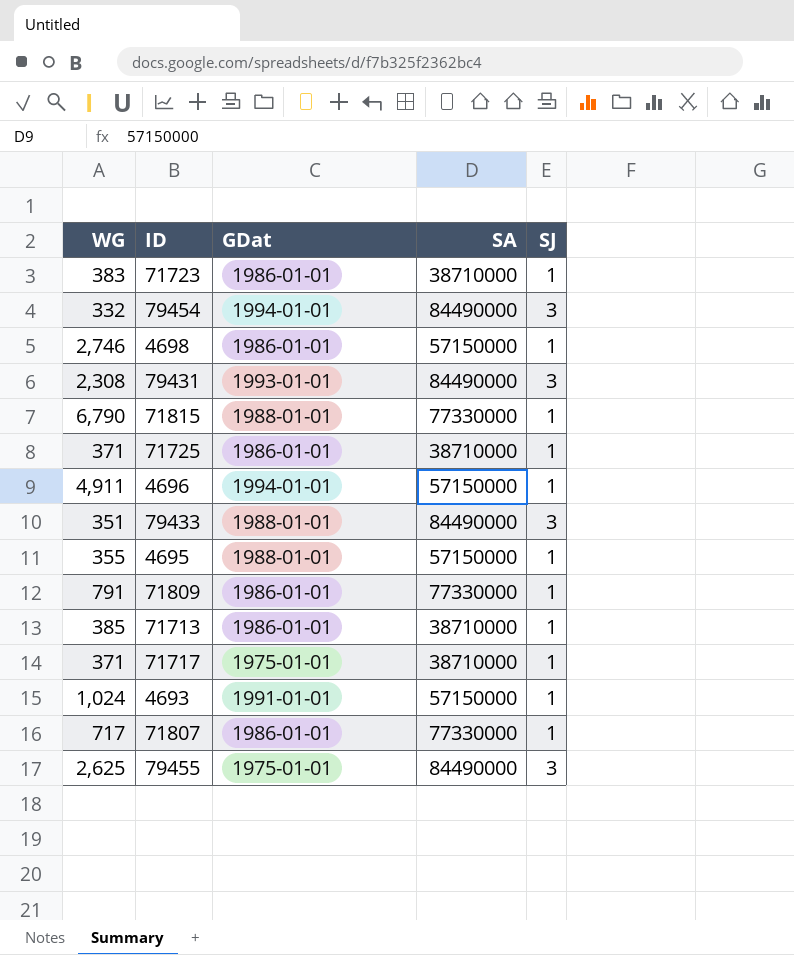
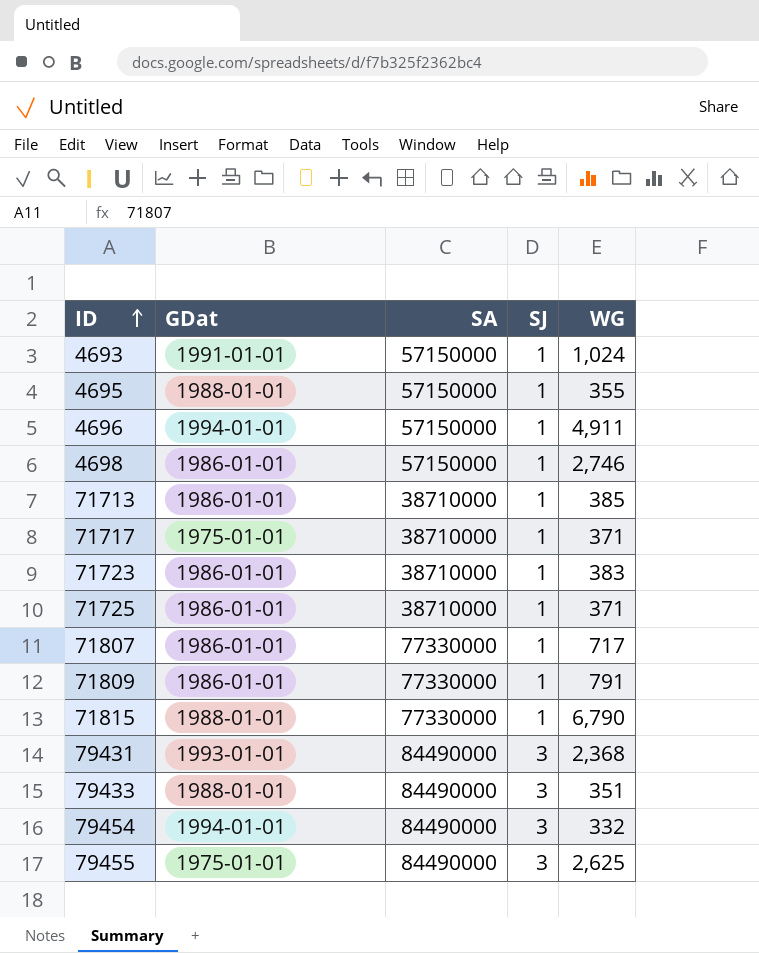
row order: none -> ID ascending
column WG | position: 1 -> 5
79431 | WG: 2,308 -> 2,368

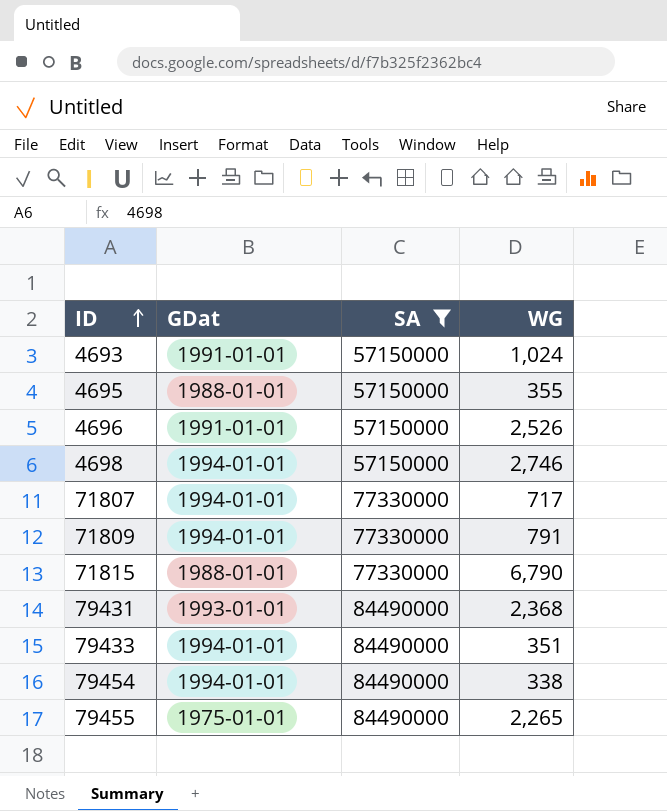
filter: none -> SA != 38710000
column SJ | position: 4 -> none
4696 | GDat: 1994-01-01 -> 1991-01-01
4696 | WG: 4,911 -> 2,526
4698 | GDat: 1986-01-01 -> 1994-01-01
71807 | GDat: 1986-01-01 -> 1994-01-01
71809 | GDat: 1986-01-01 -> 1994-01-01
79433 | GDat: 1988-01-01 -> 1994-01-01
79454 | WG: 332 -> 338
79455 | WG: 2,625 -> 2,265

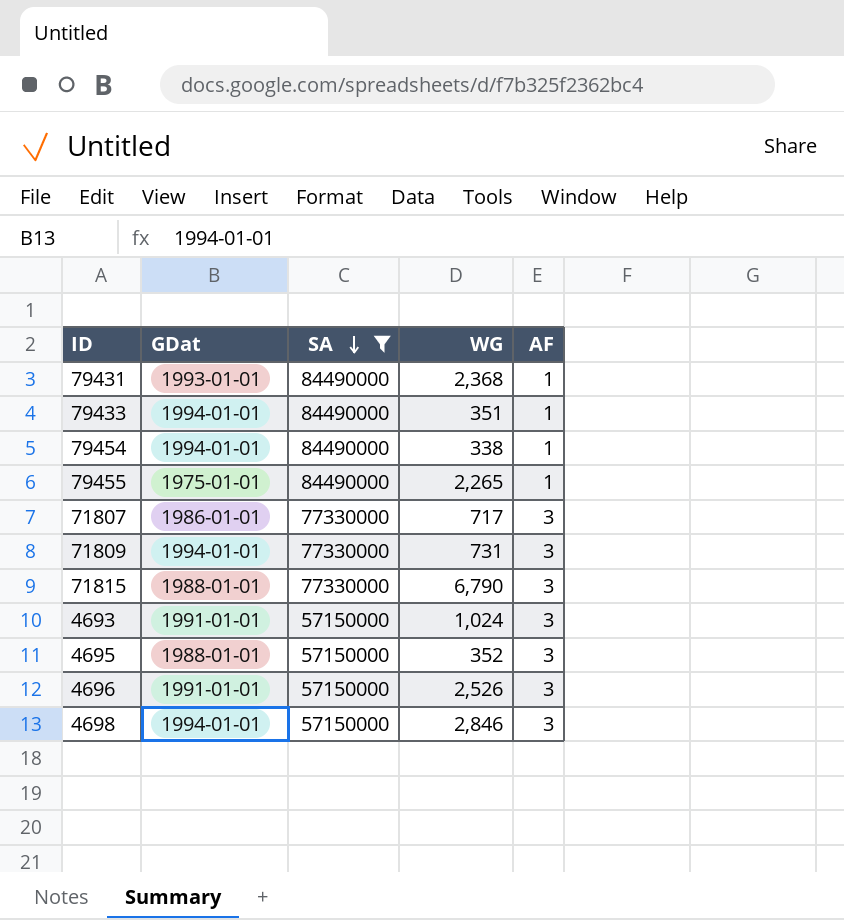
row order: ID ascending -> SA descending
column AF | position: none -> 5
71807 | GDat: 1994-01-01 -> 1986-01-01
71809 | WG: 791 -> 731
4695 | WG: 355 -> 352
4698 | WG: 2,746 -> 2,846

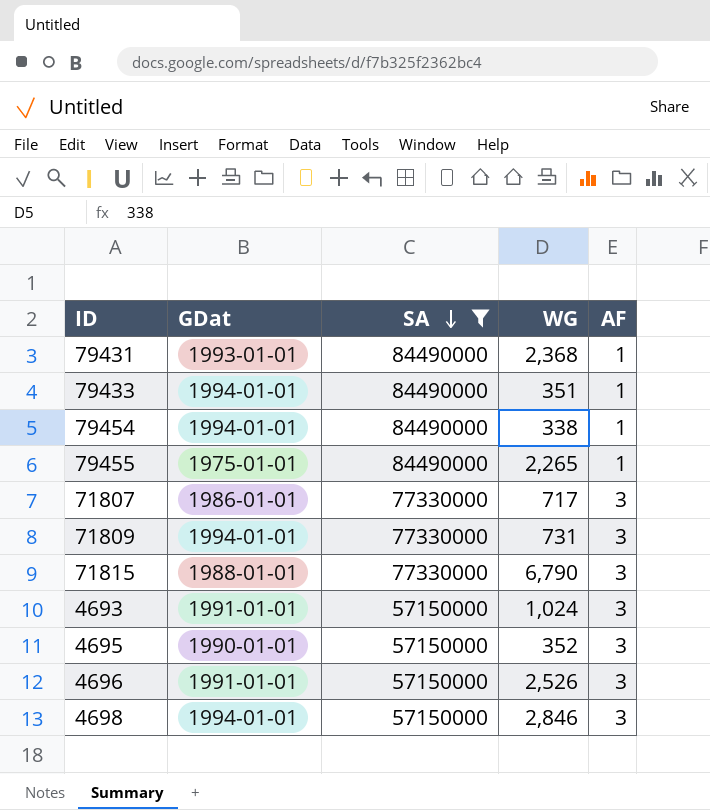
4695 | GDat: 1988-01-01 -> 1990-01-01

